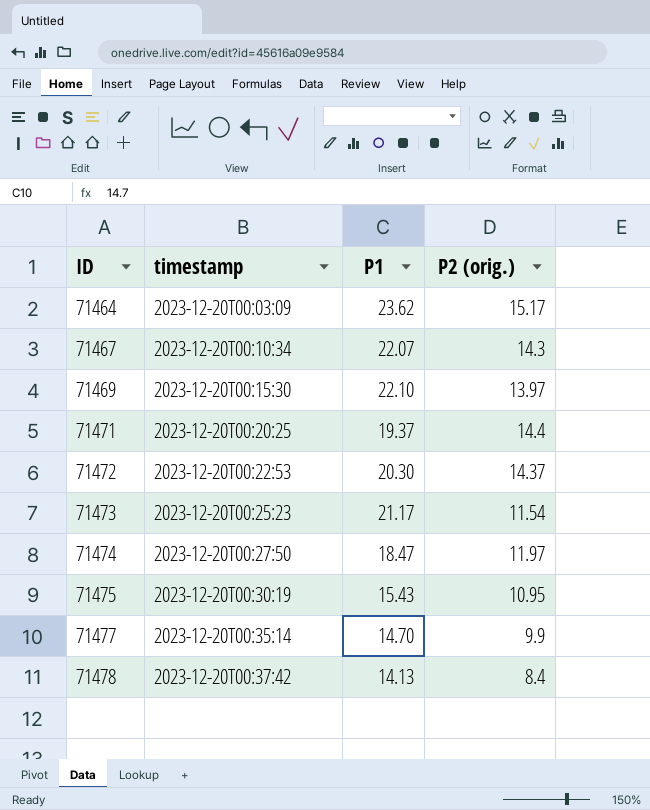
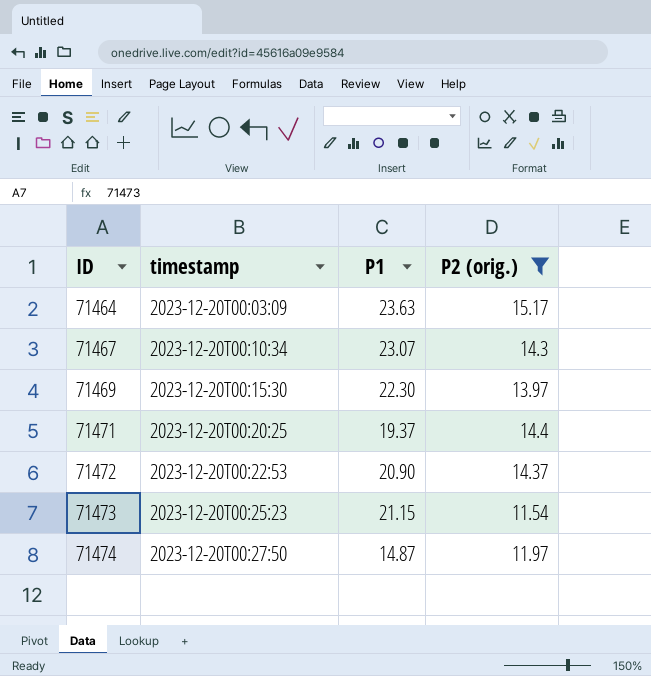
filter: none -> P2 (orig.) >= 11.54
71464 | P1: 23.62 -> 23.63
71467 | P1: 22.07 -> 23.07
71469 | P1: 22.10 -> 22.30
71472 | P1: 20.30 -> 20.90
71473 | P1: 21.17 -> 21.15
71474 | P1: 18.47 -> 14.87

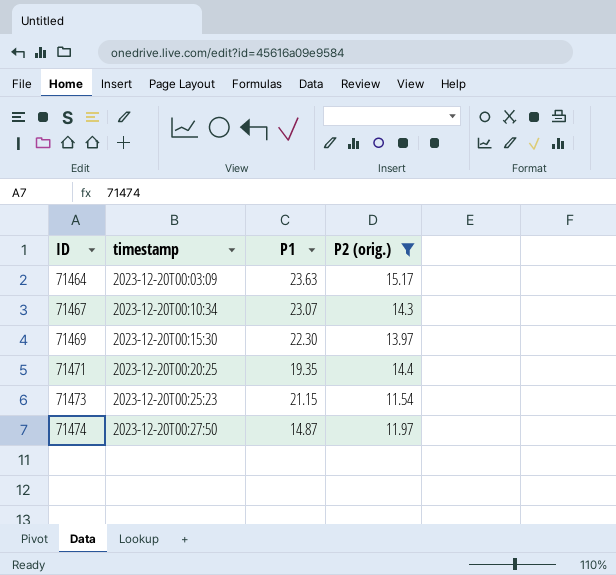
row 71472: 2023-12-20T00:22:53 | 20.90 | 14.37 -> none
71471 | P1: 19.37 -> 19.35

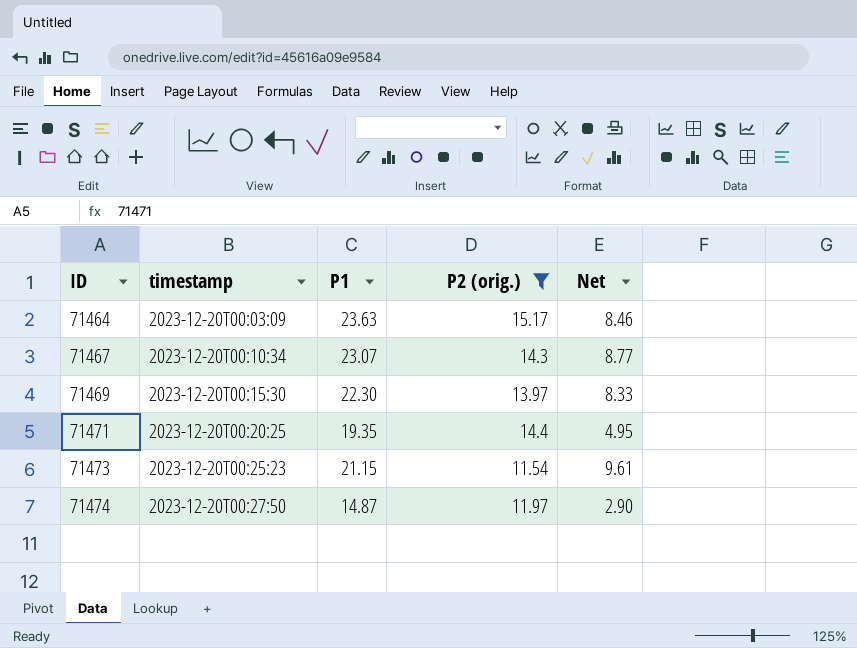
column Net | formula: none -> [P1] - [P2 (orig.)]

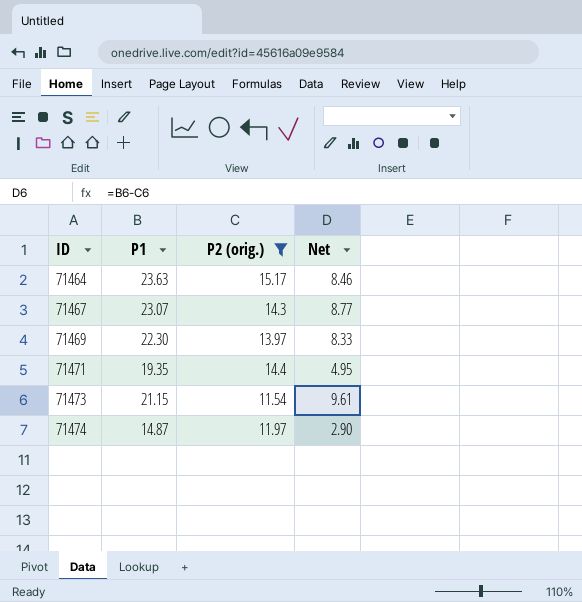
column timestamp | position: 2 -> none

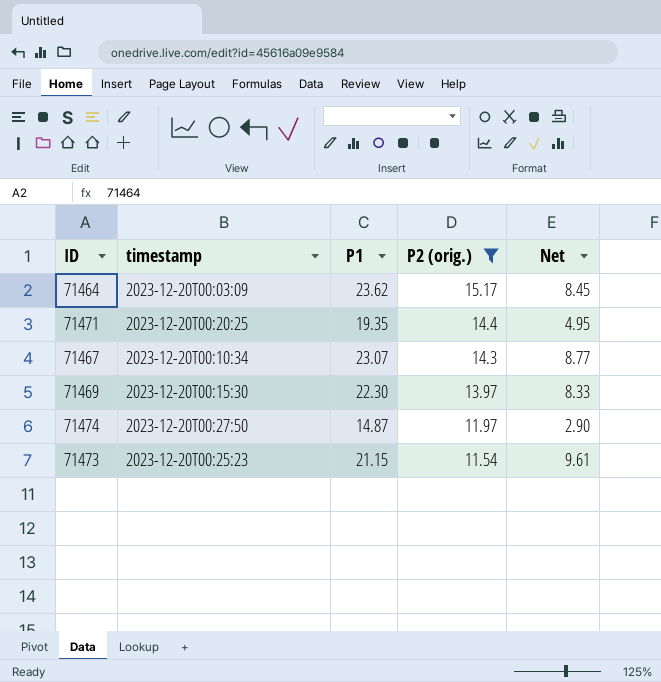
row order: ID ascending -> P2 (orig.) descending
column timestamp | position: none -> 2
71464 | P1: 23.63 -> 23.62
71464 | Net: 8.46 -> 8.45

